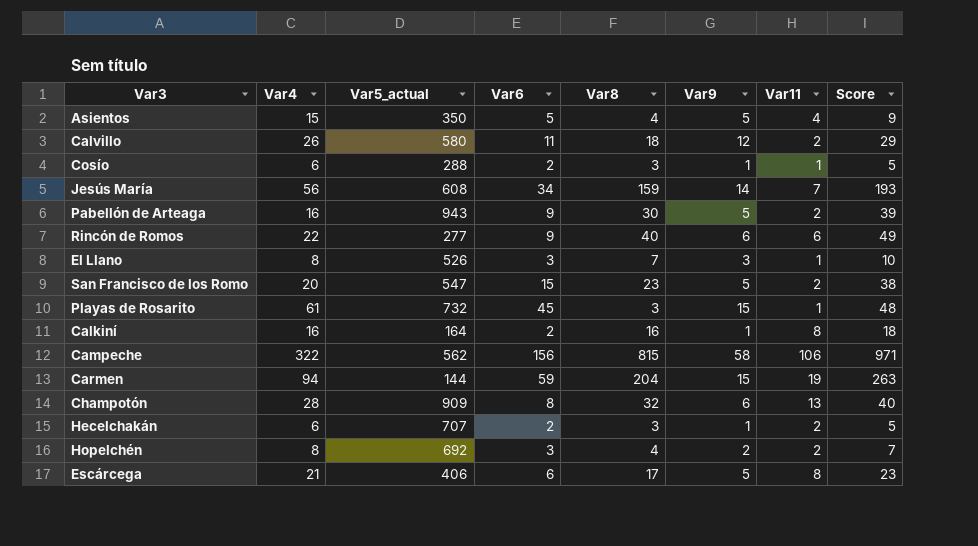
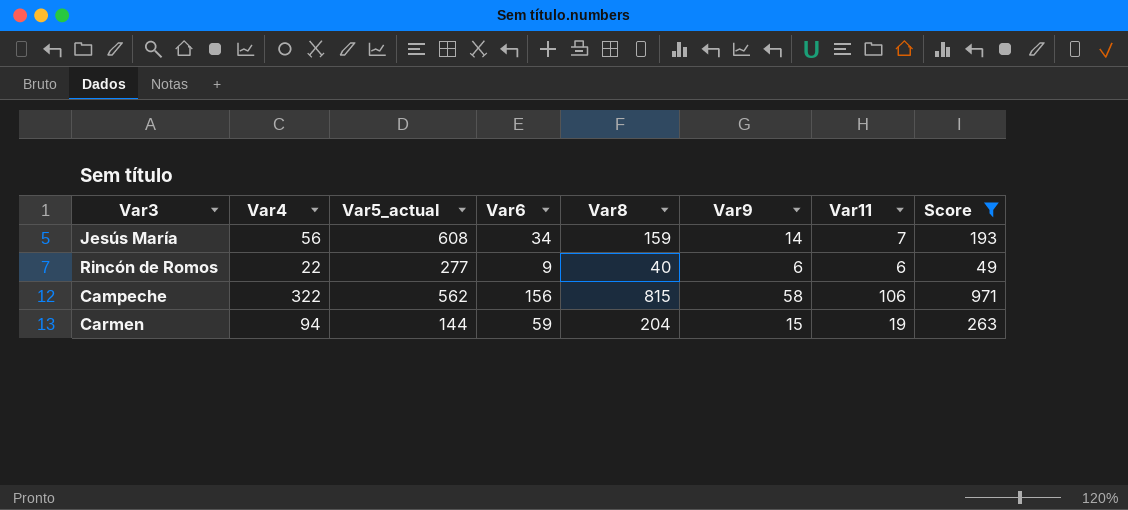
filter: none -> Score >= 49

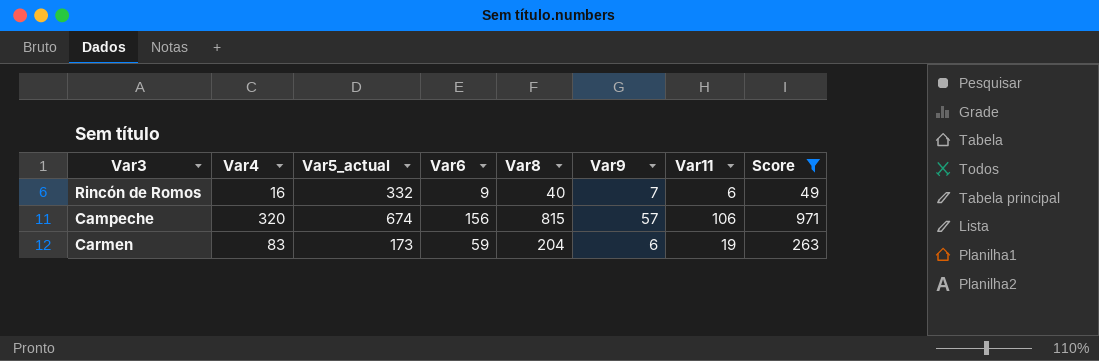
row Jesús María: 56 | 608 | 34 | 159 | 14 | 7 | 193 -> none
Rincón de Romos | Var4: 22 -> 16
Rincón de Romos | Var5_actual: 277 -> 332
Rincón de Romos | Var9: 6 -> 7
Campeche | Var4: 322 -> 320
Campeche | Var5_actual: 562 -> 674
Campeche | Var9: 58 -> 57
Carmen | Var4: 94 -> 83
Carmen | Var5_actual: 144 -> 173
Carmen | Var9: 15 -> 6

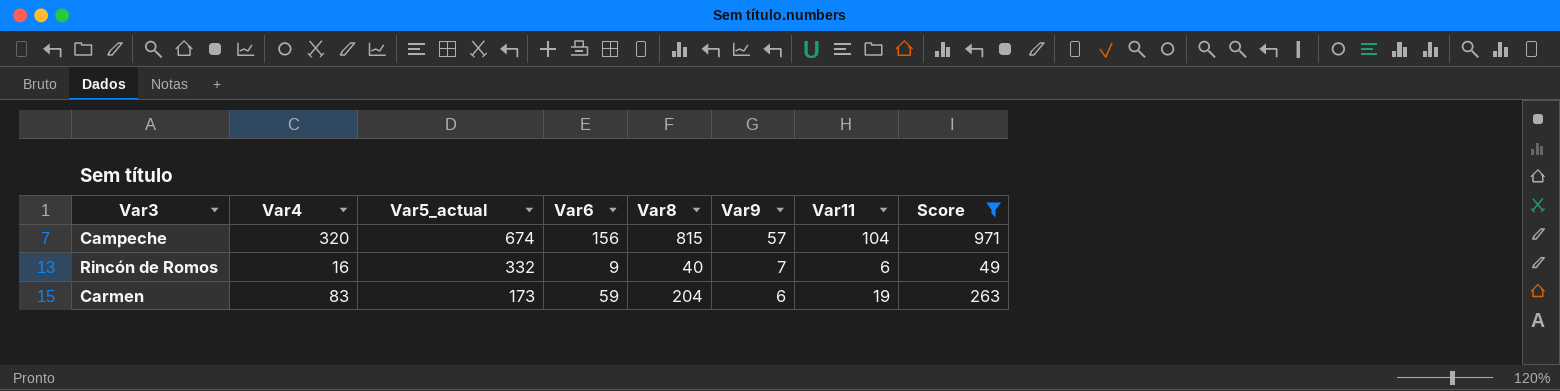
row order: none -> Var5_actual descending
Campeche | Var11: 106 -> 104

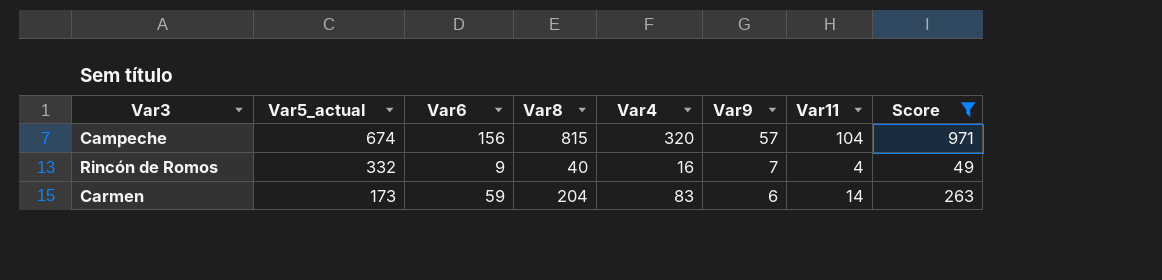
column Var4 | position: 2 -> 5
Rincón de Romos | Var11: 6 -> 4
Carmen | Var11: 19 -> 14

